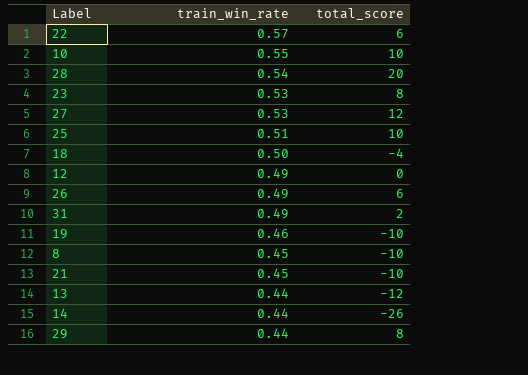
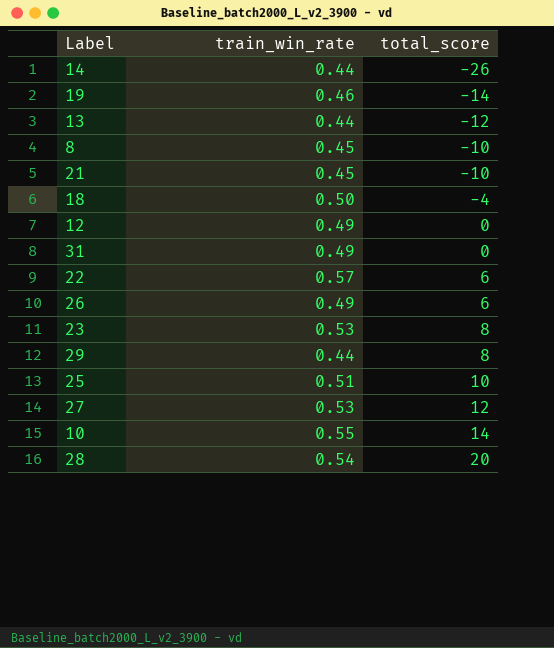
row order: train_win_rate descending -> total_score ascending
19 | total_score: -10 -> -14
31 | total_score: 2 -> 0
10 | total_score: 10 -> 14

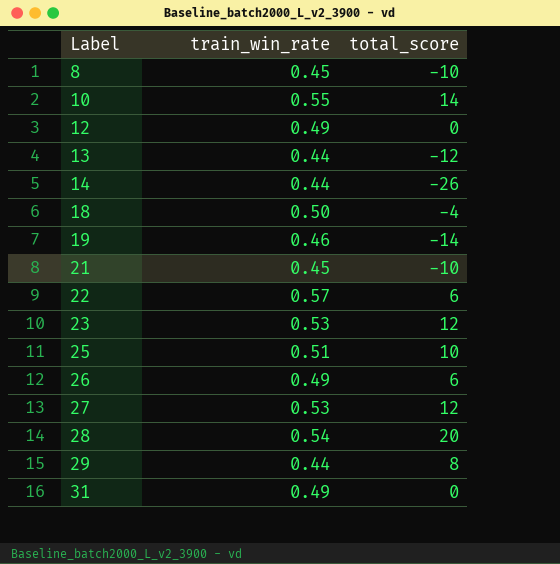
row order: total_score ascending -> Label ascending
23 | total_score: 8 -> 12

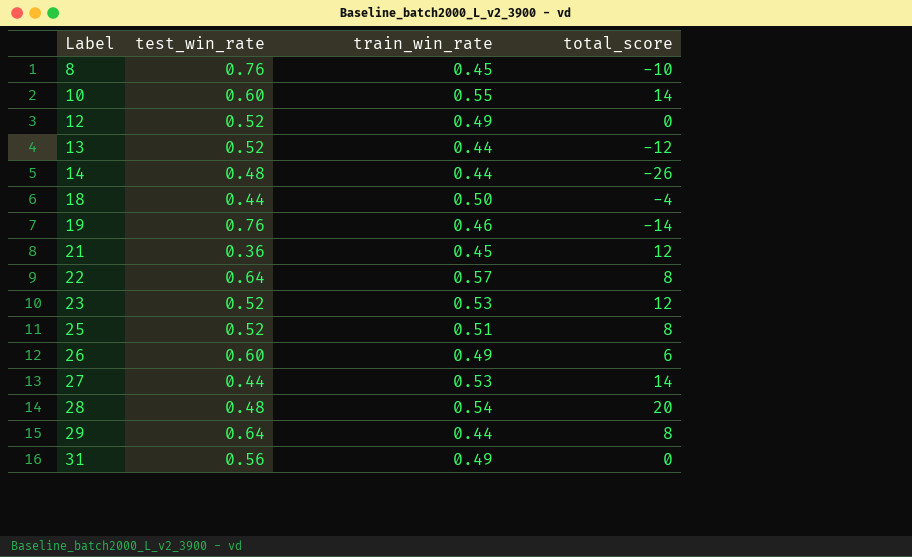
column test_win_rate | position: none -> 2
21 | total_score: -10 -> 12
22 | total_score: 6 -> 8
25 | total_score: 10 -> 8
27 | total_score: 12 -> 14

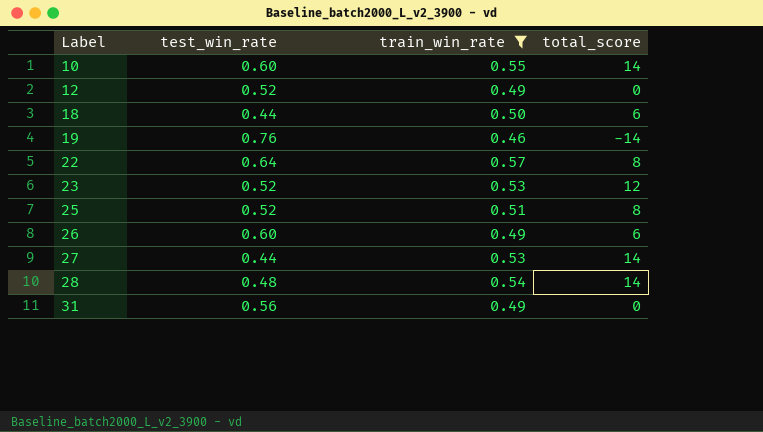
filter: none -> train_win_rate >= 0.46
18 | total_score: -4 -> 6
28 | total_score: 20 -> 14

